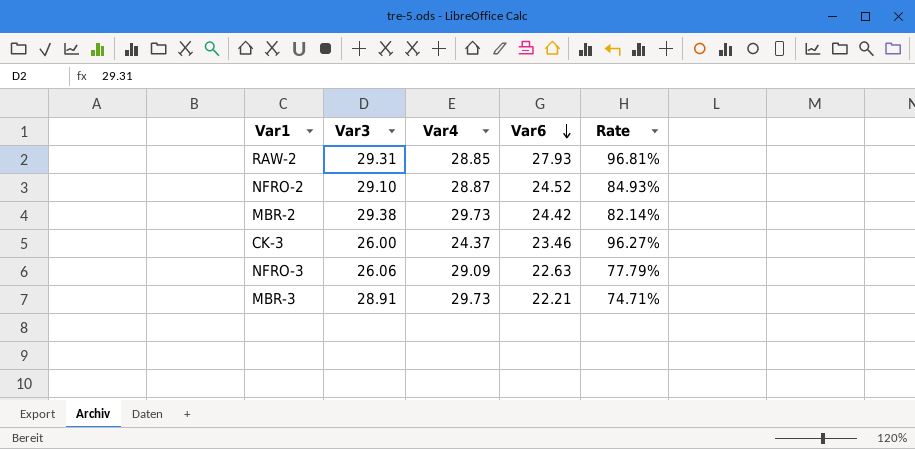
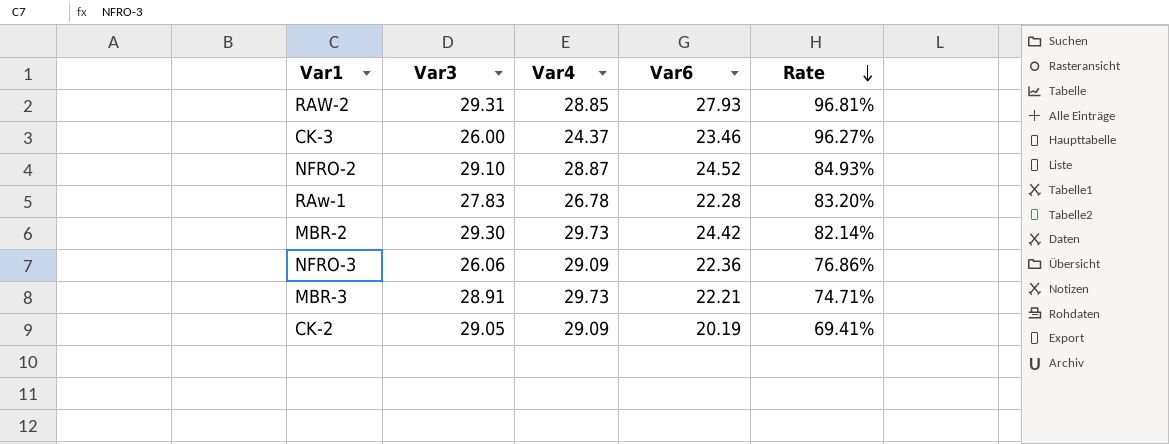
row order: Var6 descending -> Rate descending
row RAw-1: none -> 27.83 | 26.78 | 22.28 | 83.20%
MBR-2 | Var3: 29.38 -> 29.30
NFRO-3 | Var6: 22.63 -> 22.36
NFRO-3 | Rate: 77.79% -> 76.86%
row CK-2: none -> 29.05 | 29.09 | 20.19 | 69.41%

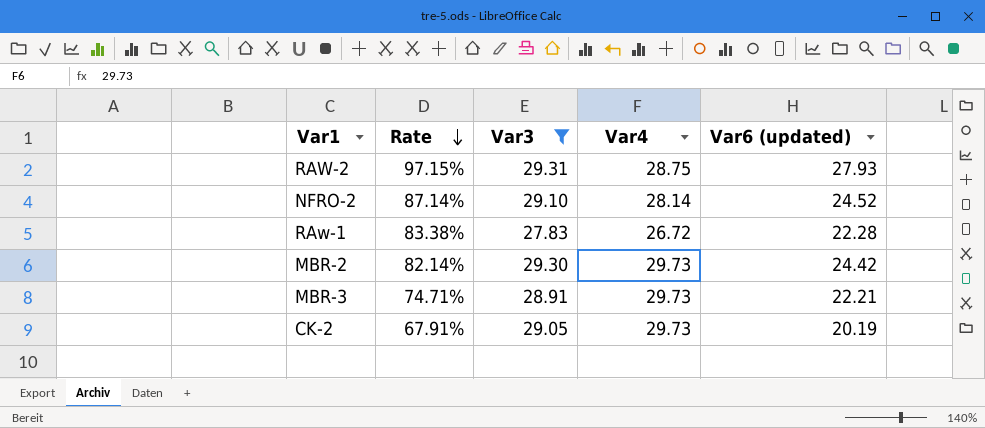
filter: none -> Var3 >= 27.83
column Rate | position: 5 -> 2
column name: Var6 -> Var6 (updated)
RAW-2 | Rate: 96.81% -> 97.15%
RAW-2 | Var4: 28.85 -> 28.75
NFRO-2 | Rate: 84.93% -> 87.14%
NFRO-2 | Var4: 28.87 -> 28.14
RAw-1 | Rate: 83.20% -> 83.38%
RAw-1 | Var4: 26.78 -> 26.72
CK-2 | Rate: 69.41% -> 67.91%
CK-2 | Var4: 29.09 -> 29.73

